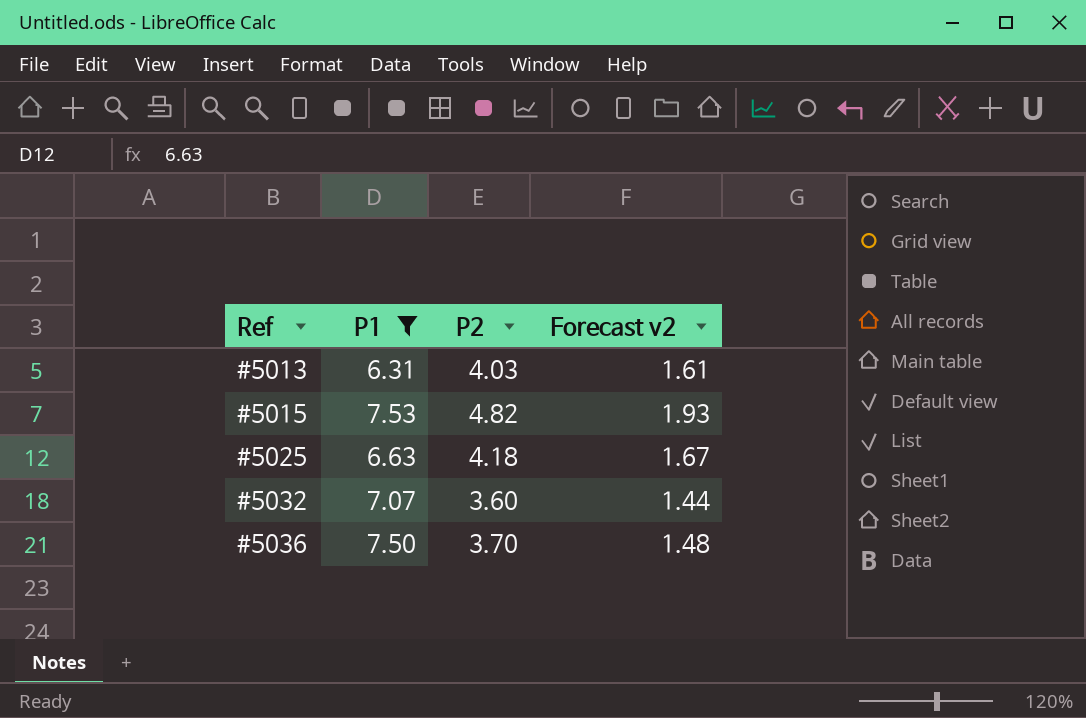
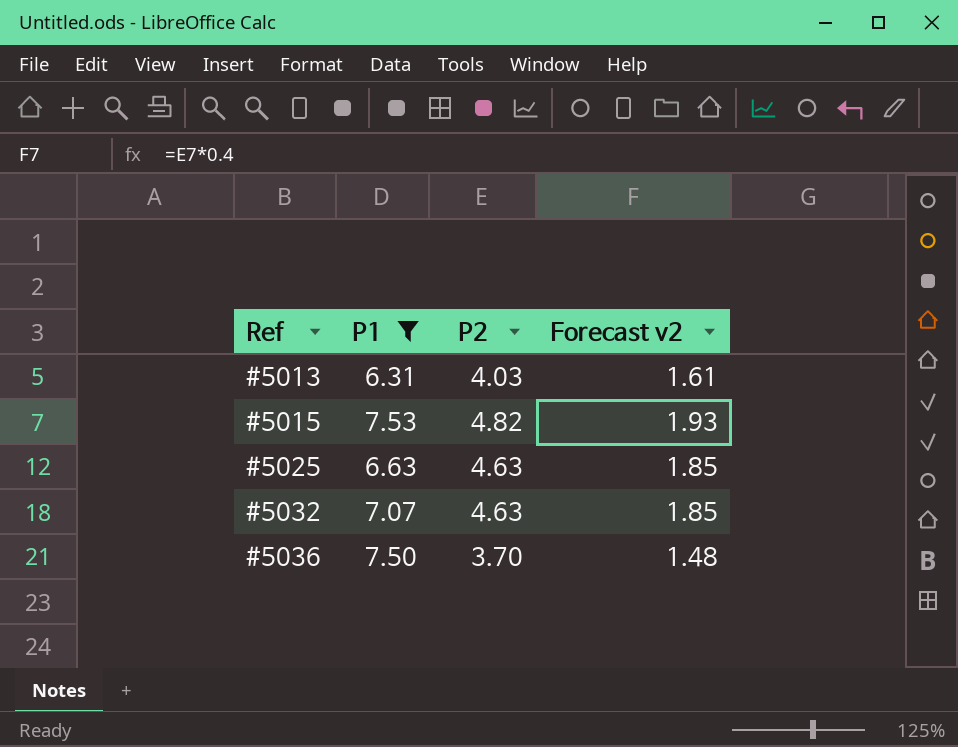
#5025 | P2: 4.18 -> 4.63
#5025 | Forecast v2: 1.67 -> 1.85
#5032 | P2: 3.60 -> 4.63
#5032 | Forecast v2: 1.44 -> 1.85

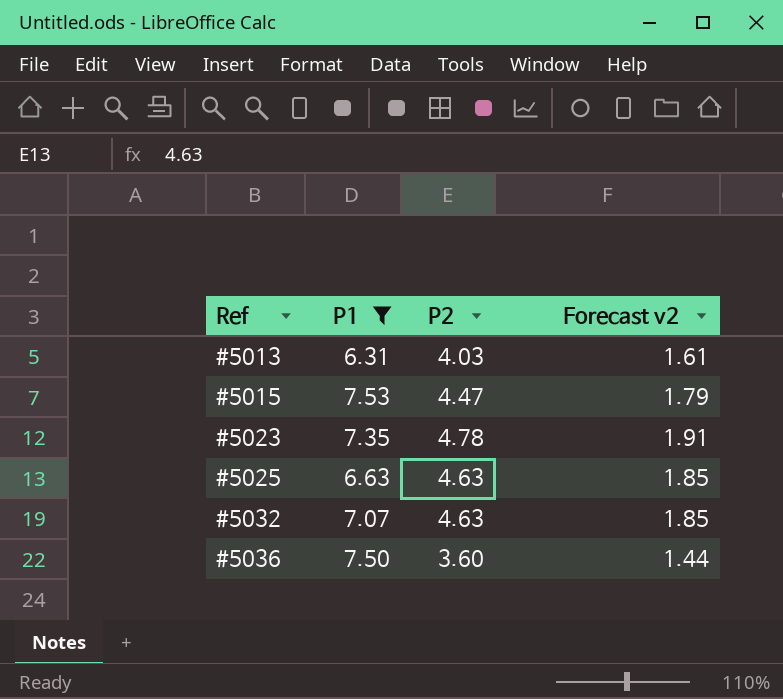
#5015 | P2: 4.82 -> 4.47
#5015 | Forecast v2: 1.93 -> 1.79
row #5023: none -> 7.35 | 4.78 | 1.91
#5036 | P2: 3.70 -> 3.60
#5036 | Forecast v2: 1.48 -> 1.44

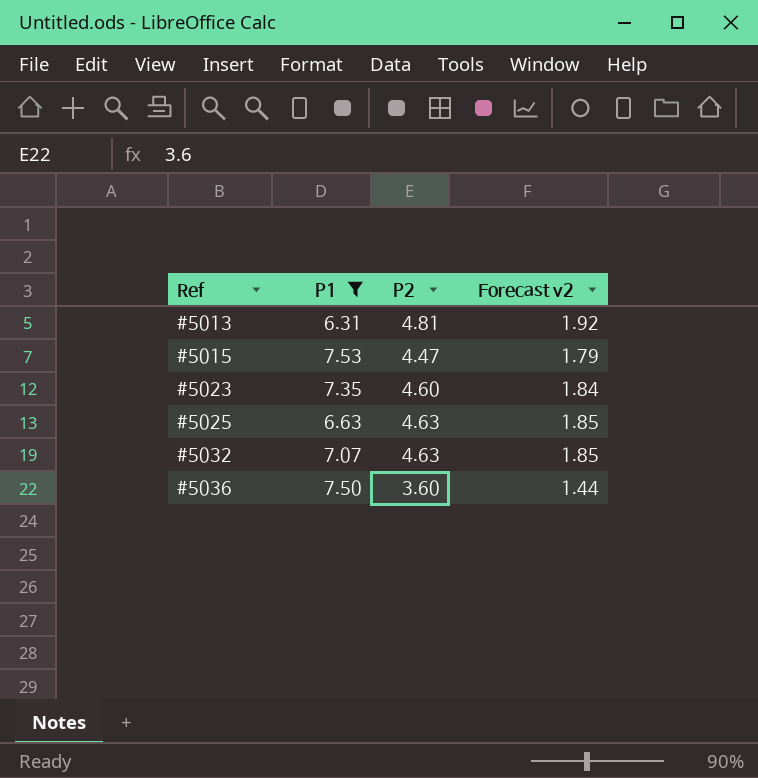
#5013 | P2: 4.03 -> 4.81
#5013 | Forecast v2: 1.61 -> 1.92
#5023 | P2: 4.78 -> 4.60
#5023 | Forecast v2: 1.91 -> 1.84

